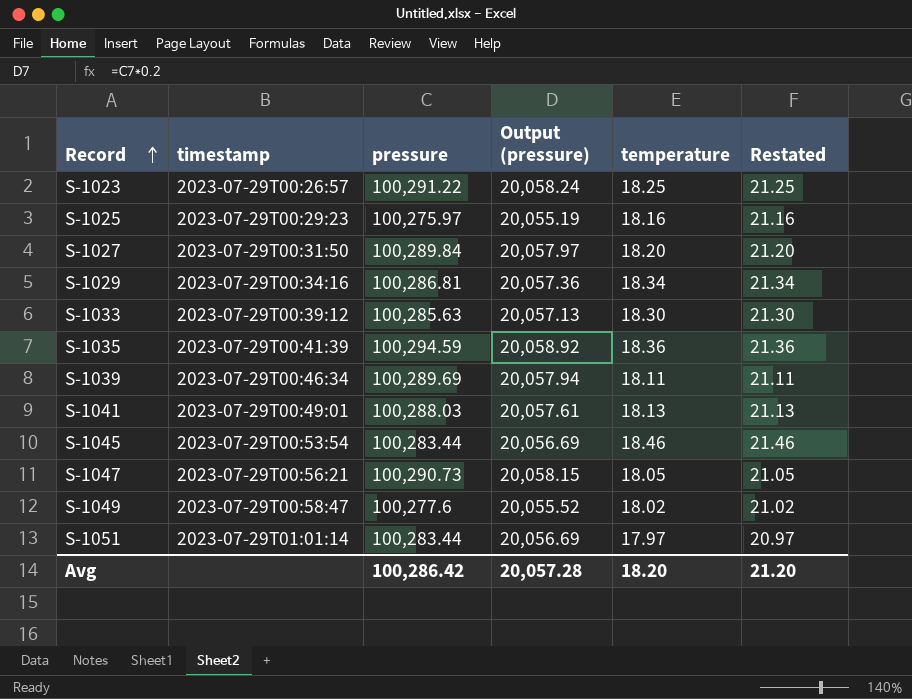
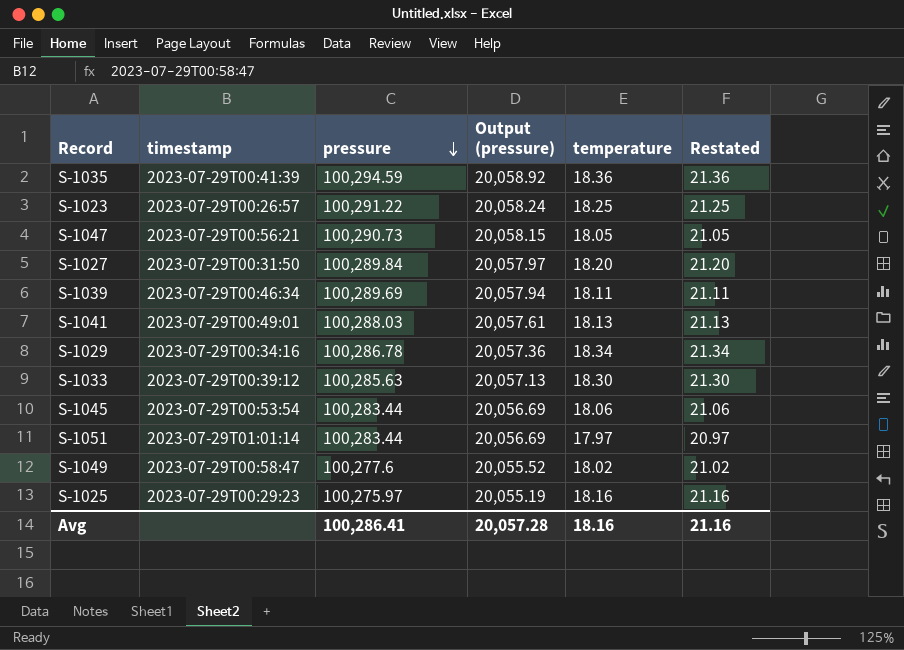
row order: Record ascending -> pressure descending
S-1029 | pressure: 100,286.81 -> 100,286.78
S-1045 | temperature: 18.46 -> 18.06
S-1045 | Restated: 21.46 -> 21.06
Avg | pressure: 100,286.42 -> 100,286.41
Avg | temperature: 18.20 -> 18.16
Avg | Restated: 21.20 -> 21.16

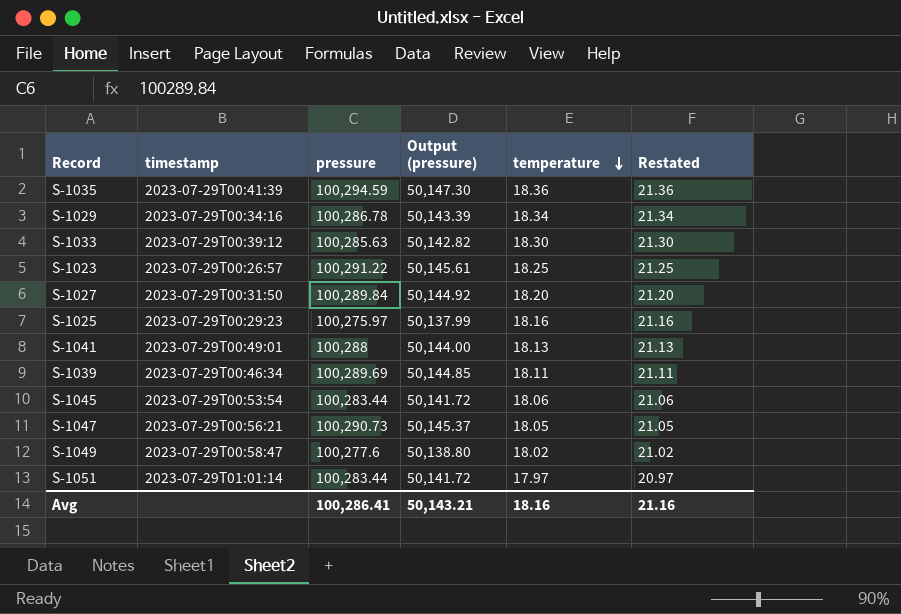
row order: pressure descending -> temperature descending
column Output (pressure) | formula: [pressure] * 0.2 -> [pressure] * 0.5
S-1041 | pressure: 100,288.03 -> 100,288
Avg | Output (pressure): 20,057.28 -> 50,143.21

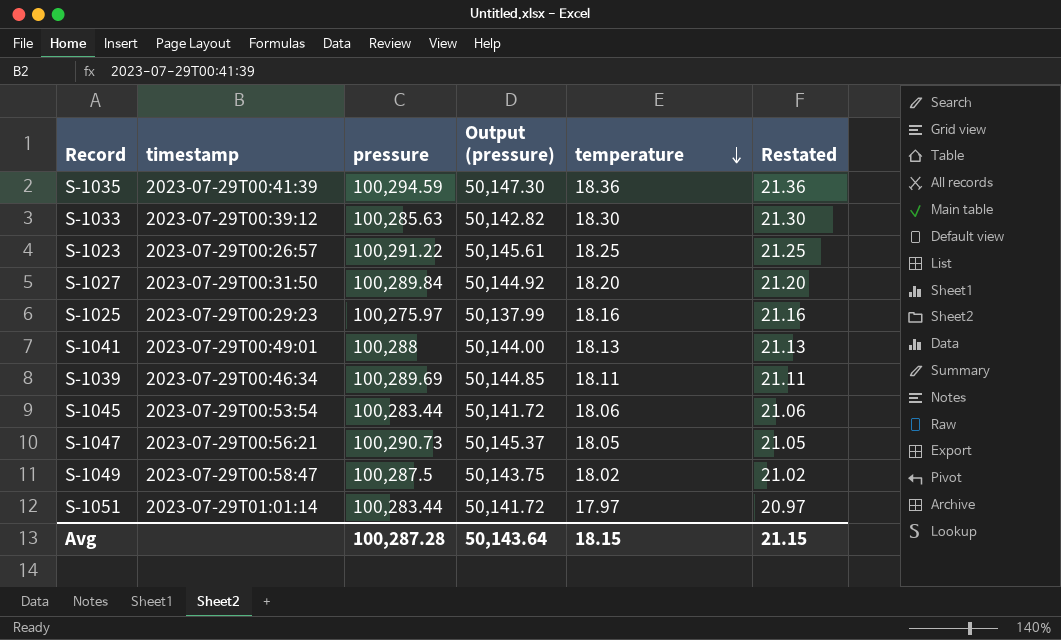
row S-1029: 2023-07-29T00:34:16 | 100,286.78 | 50,143.39 | 18.34 | 21.34 -> none
S-1049 | pressure: 100,277.6 -> 100,287.5
S-1049 | Output (pressure): 50,138.80 -> 50,143.75
Avg | pressure: 100,286.41 -> 100,287.28
Avg | Output (pressure): 50,143.21 -> 50,143.64
Avg | temperature: 18.16 -> 18.15
Avg | Restated: 21.16 -> 21.15

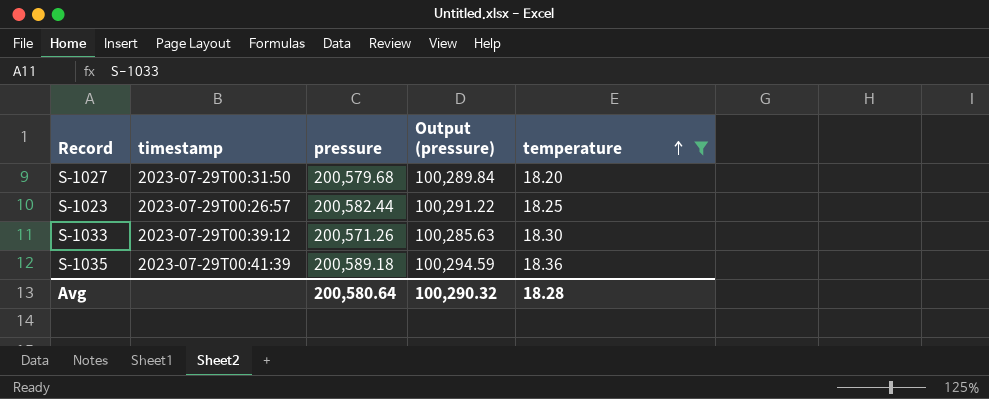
filter: none -> temperature >= 18.20
row order: temperature descending -> temperature ascending
column Restated | formula: [temperature] + 3 -> none
S-1027 | pressure: 100,289.84 -> 200,579.68
S-1027 | Output (pressure): 50,144.92 -> 100,289.84
S-1023 | pressure: 100,291.22 -> 200,582.44
S-1023 | Output (pressure): 50,145.61 -> 100,291.22
S-1033 | pressure: 100,285.63 -> 200,571.26
S-1033 | Output (pressure): 50,142.82 -> 100,285.63
S-1035 | pressure: 100,294.59 -> 200,589.18
S-1035 | Output (pressure): 50,147.30 -> 100,294.59
Avg | pressure: 100,287.28 -> 200,580.64
Avg | Output (pressure): 50,143.64 -> 100,290.32
Avg | temperature: 18.15 -> 18.28

